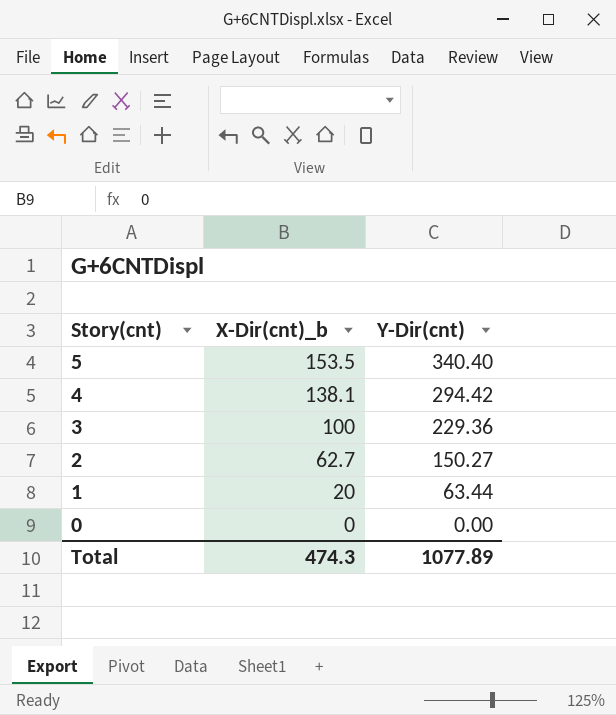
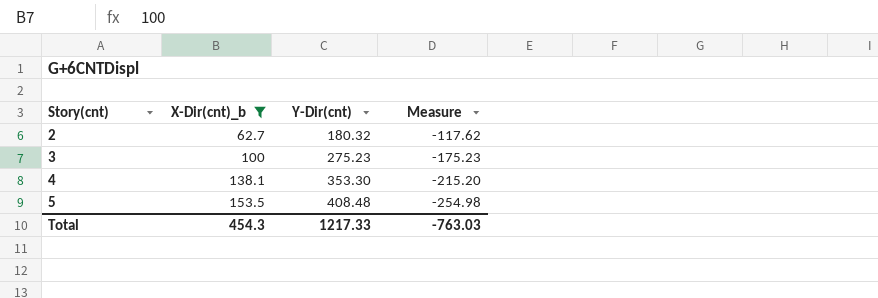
filter: none -> X-Dir(cnt)_b >= 62.7
row order: Story(cnt) descending -> Story(cnt) ascending
column Measure | formula: none -> [X-Dir(cnt)_b] - [Y-Dir(cnt)]
2 | Y-Dir(cnt): 150.27 -> 180.32
3 | Y-Dir(cnt): 229.36 -> 275.23
4 | Y-Dir(cnt): 294.42 -> 353.30
5 | Y-Dir(cnt): 340.40 -> 408.48
Total | X-Dir(cnt)_b: 474.3 -> 454.3
Total | Y-Dir(cnt): 1077.89 -> 1217.33

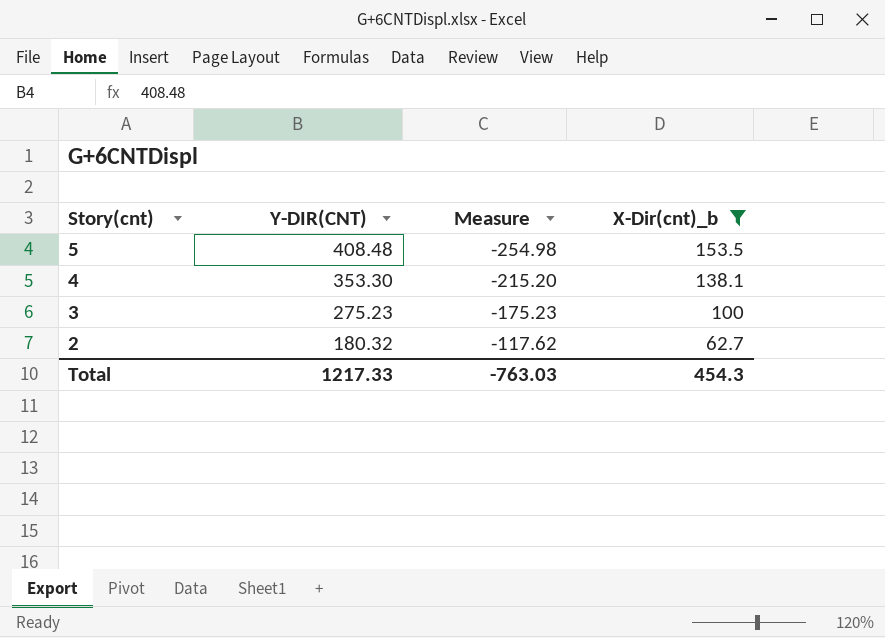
row order: Story(cnt) ascending -> Story(cnt) descending
column name: Y-Dir(cnt) -> Y-DIR(CNT)
column X-Dir(cnt)_b | position: 2 -> 4

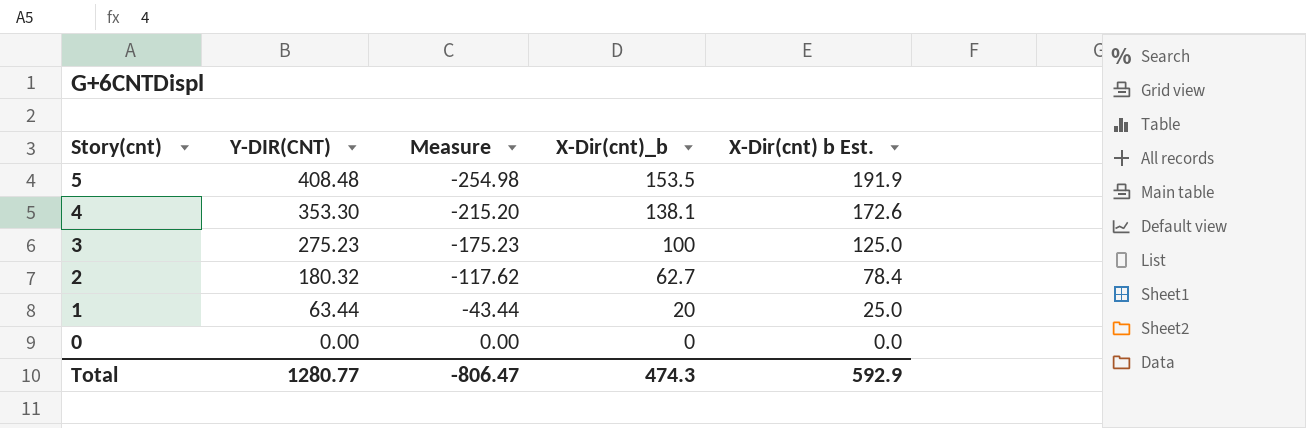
filter: X-Dir(cnt)_b >= 62.7 -> none
column X-Dir(cnt) b Est. | formula: none -> [X-Dir(cnt)_b] * 1.25
Total | Y-DIR(CNT): 1217.33 -> 1280.77
Total | Measure: -763.03 -> -806.47
Total | X-Dir(cnt)_b: 454.3 -> 474.3

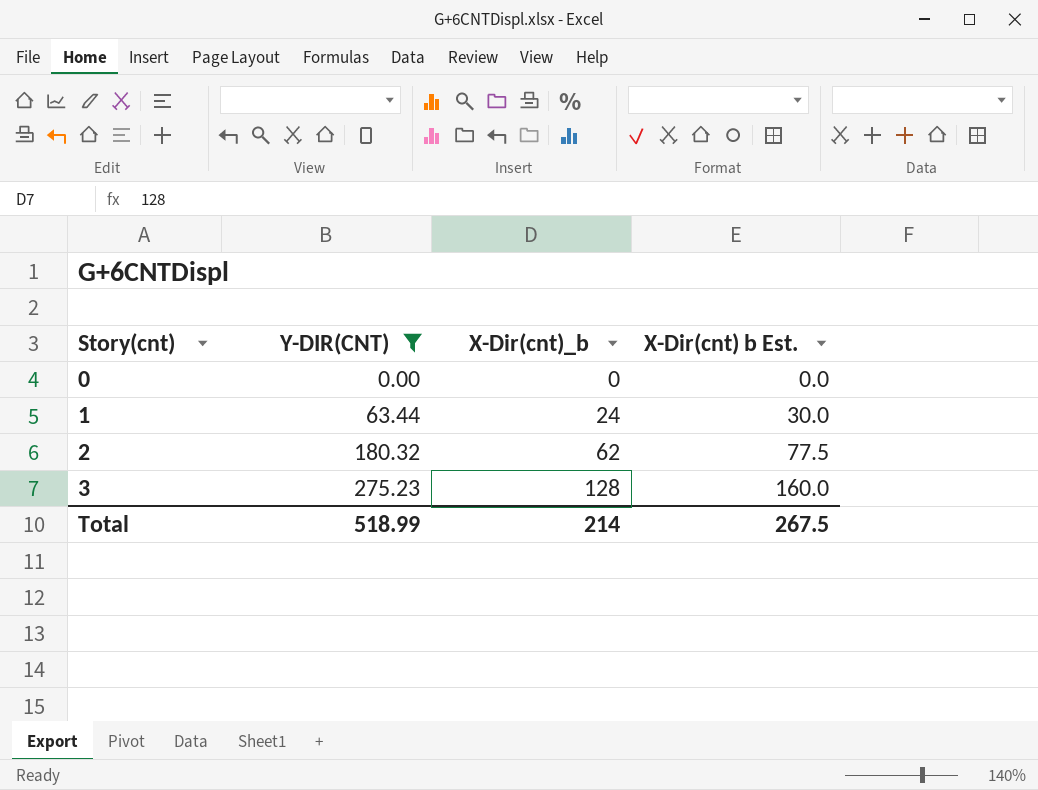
filter: none -> Y-DIR(CNT) <= 275.23
row order: Story(cnt) descending -> Story(cnt) ascending
column Measure | formula: [X-Dir(cnt)_b] - [Y-DIR(CNT)] -> none
1 | X-Dir(cnt)_b: 20 -> 24
1 | X-Dir(cnt) b Est.: 25.0 -> 30.0
2 | X-Dir(cnt)_b: 62.7 -> 62
2 | X-Dir(cnt) b Est.: 78.4 -> 77.5
3 | X-Dir(cnt)_b: 100 -> 128
3 | X-Dir(cnt) b Est.: 125.0 -> 160.0
Total | Y-DIR(CNT): 1280.77 -> 518.99
Total | X-Dir(cnt)_b: 474.3 -> 214
Total | X-Dir(cnt) b Est.: 592.9 -> 267.5

